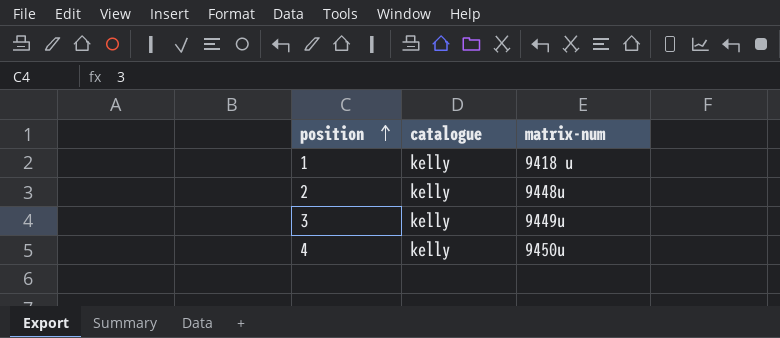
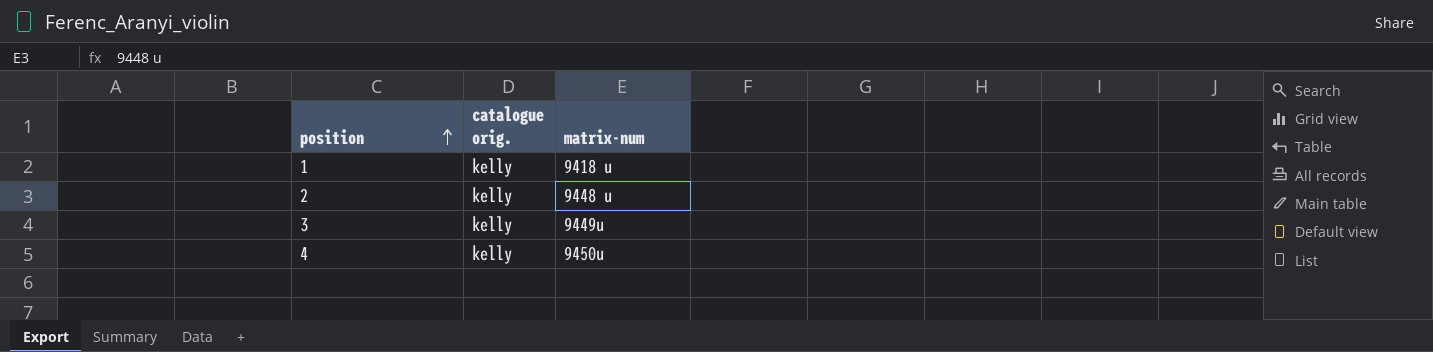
column name: catalogue -> catalogue orig.
2 | matrix-num: 9448u -> 9448 u

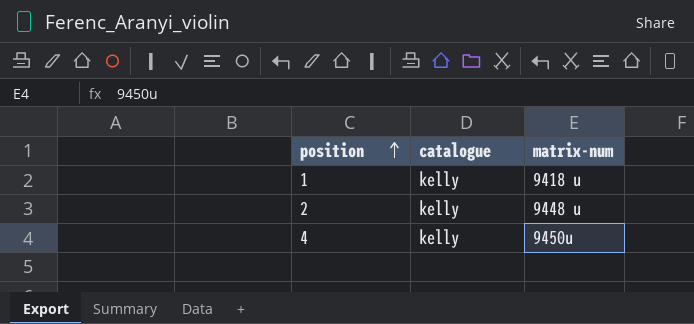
column name: catalogue orig. -> catalogue
row 3: kelly | 9449u -> none

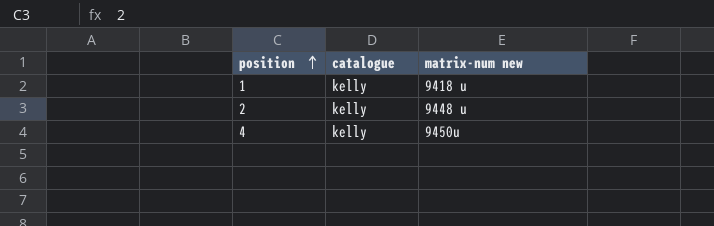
column name: matrix-num -> matrix-num new

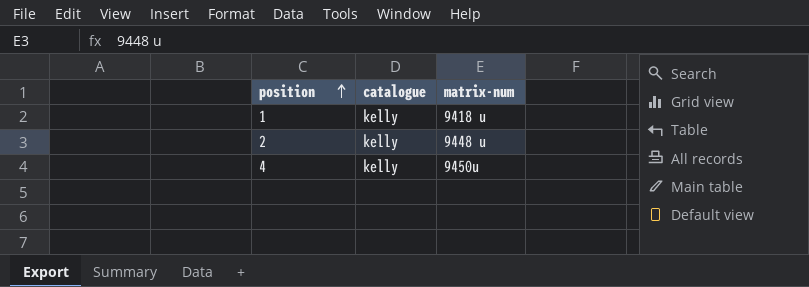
column name: matrix-num new -> matrix-num

